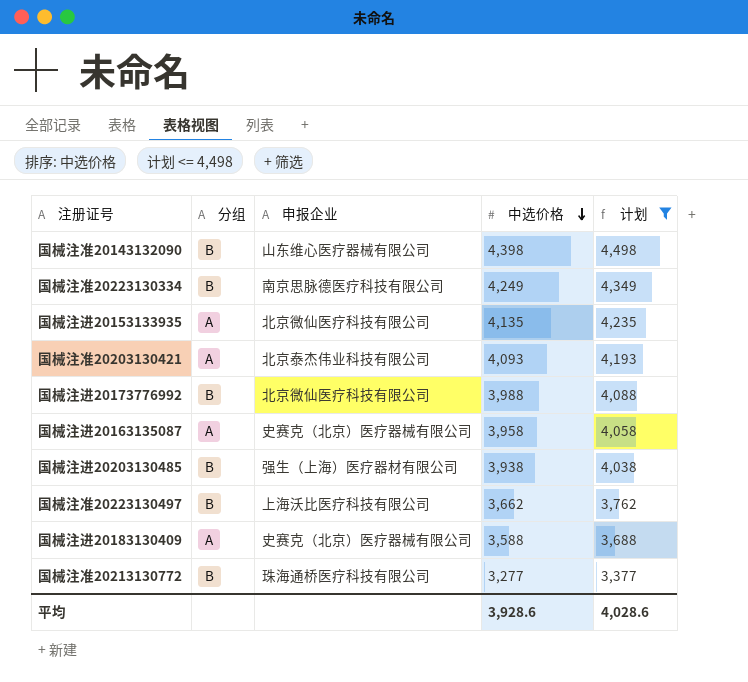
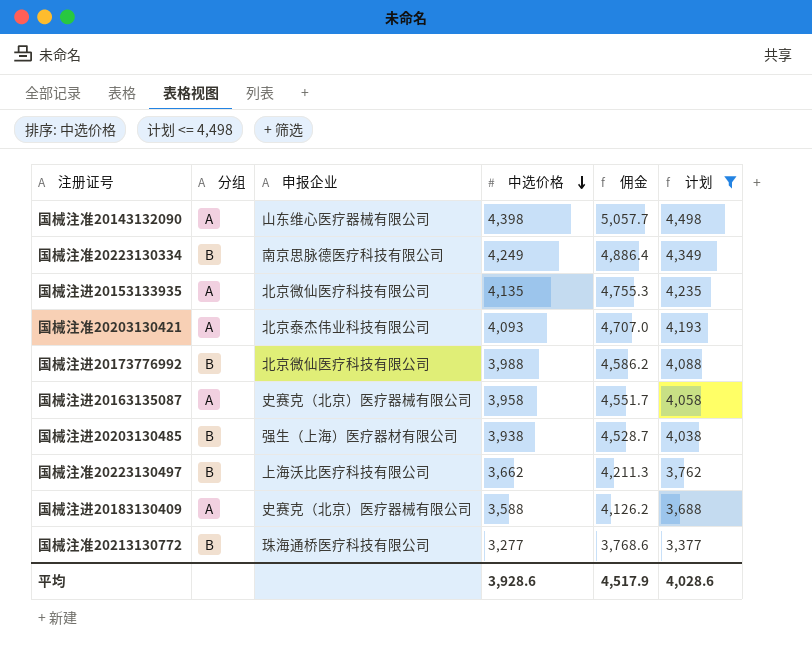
column 佣金 | formula: none -> [中选价格] * 1.15
国械注准20143132090 | 分组: B -> A

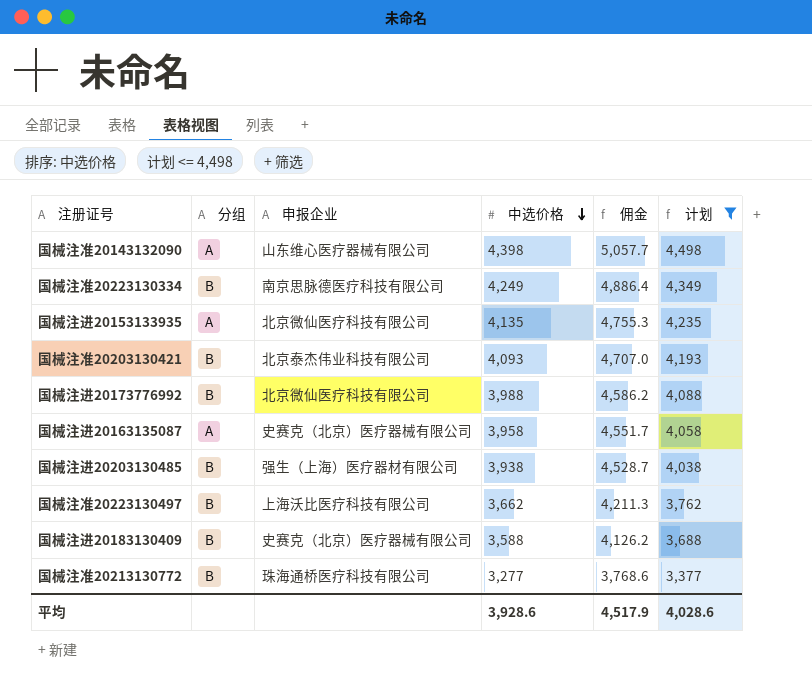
国械注准20203130421 | 分组: A -> B
国械注进20183130409 | 分组: A -> B

